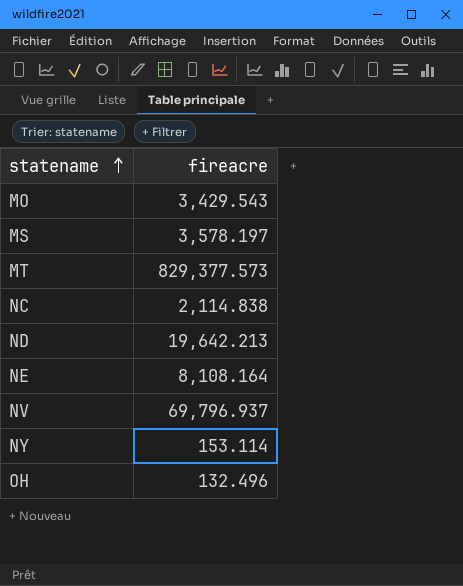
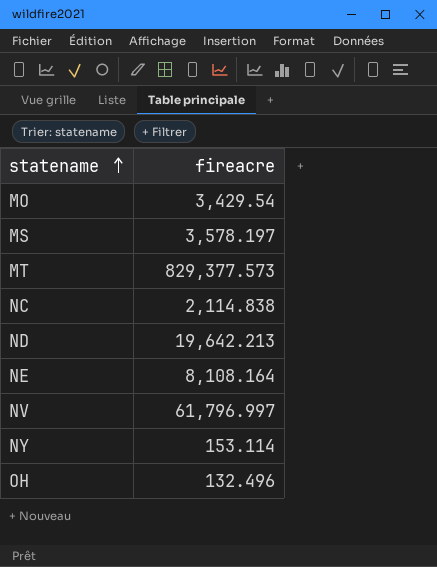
MO | fireacre: 3,429.543 -> 3,429.54
NV | fireacre: 69,796.937 -> 61,796.997

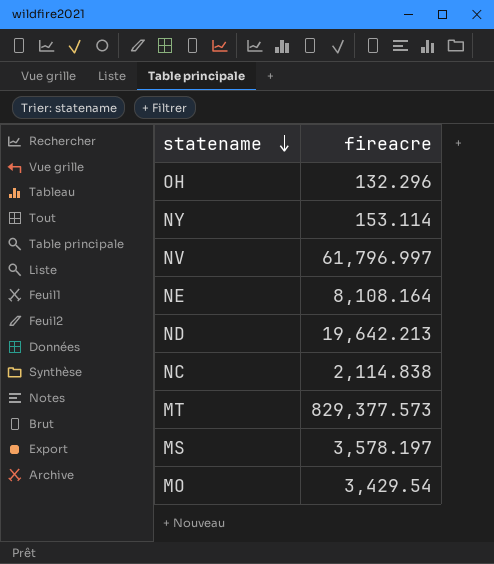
row order: statename ascending -> statename descending
OH | fireacre: 132.496 -> 132.296

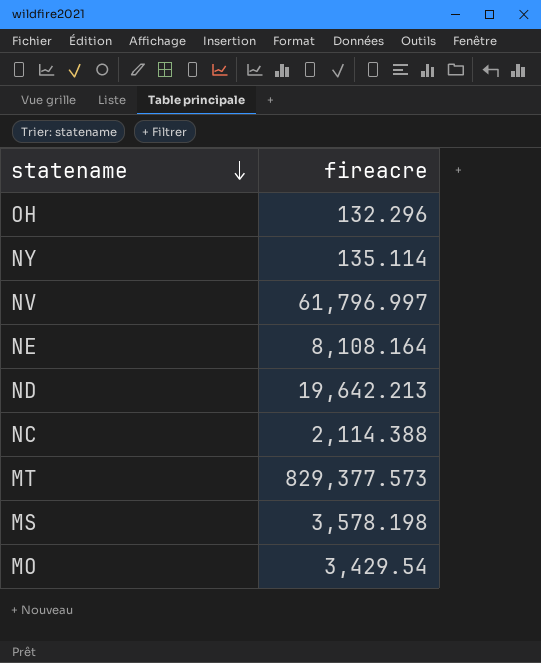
NY | fireacre: 153.114 -> 135.114
NC | fireacre: 2,114.838 -> 2,114.388
MS | fireacre: 3,578.197 -> 3,578.198

